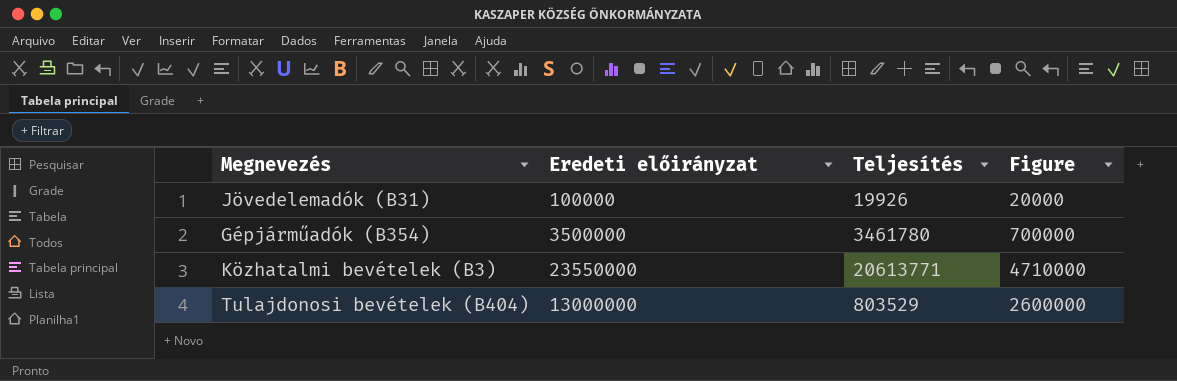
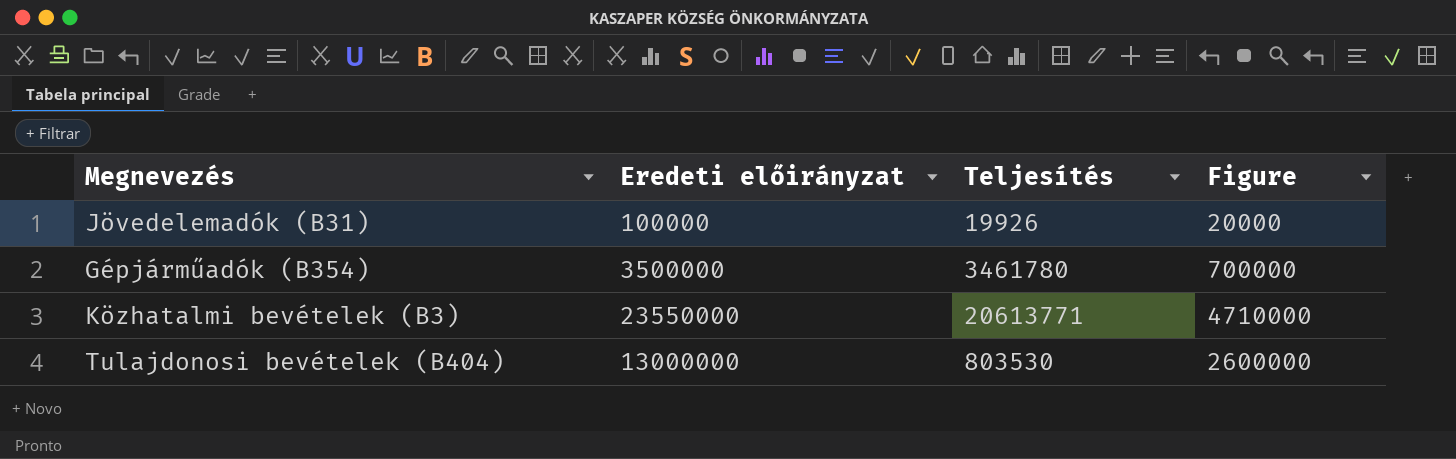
Tulajdonosi bevételek (B404) | Teljesítés: 803529 -> 803530

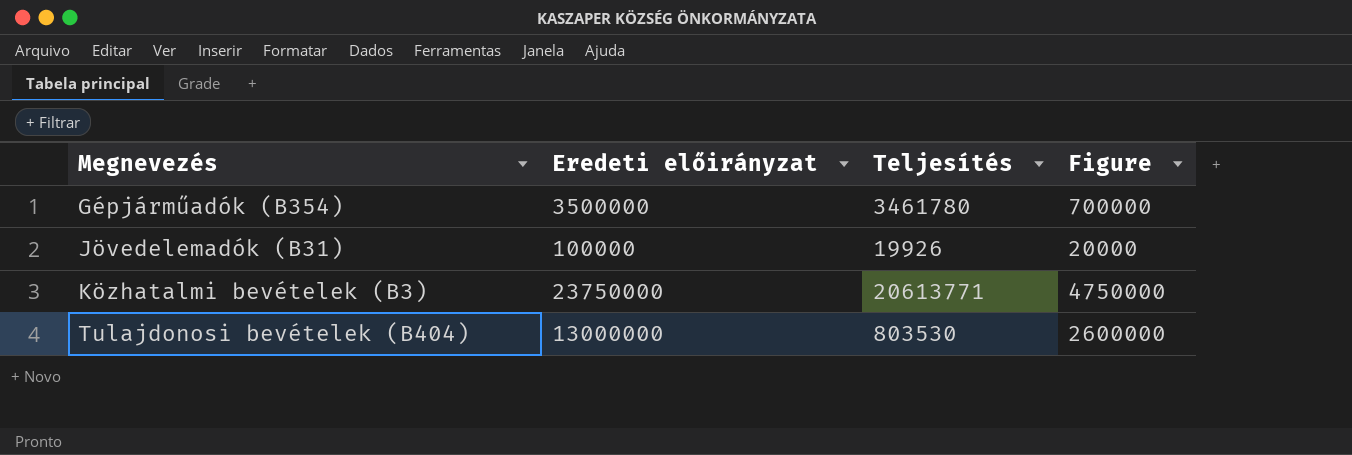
row order: none -> Megnevezés ascending
Közhatalmi bevételek (B3) | Eredeti előirányzat: 23550000 -> 23750000
Közhatalmi bevételek (B3) | Figure: 4710000 -> 4750000

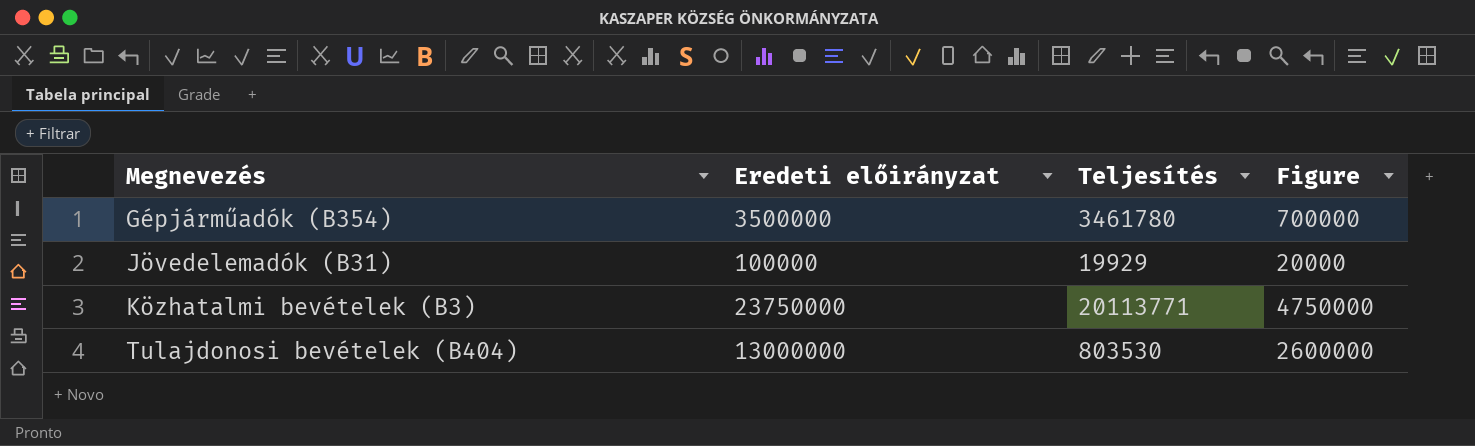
Jövedelemadók (B31) | Teljesítés: 19926 -> 19929
Közhatalmi bevételek (B3) | Teljesítés: 20613771 -> 20113771

